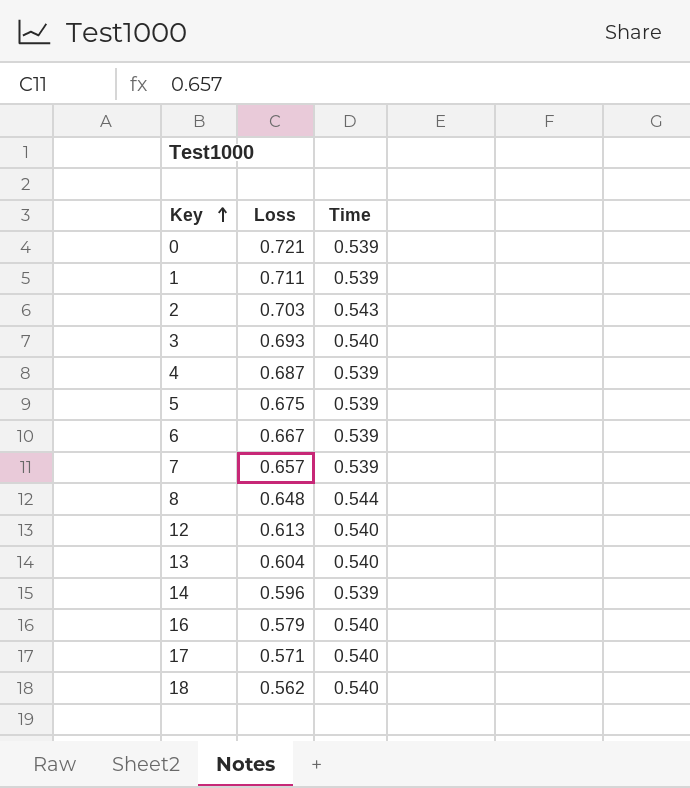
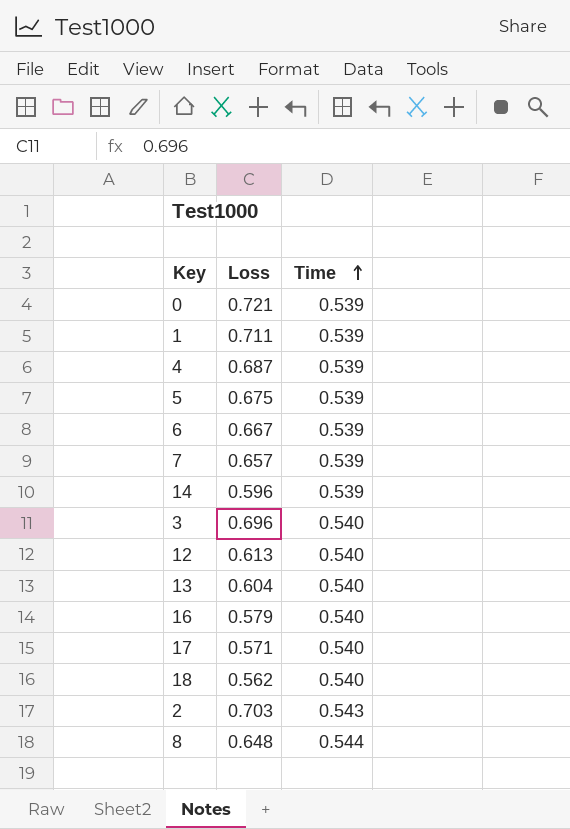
row order: Key ascending -> Time ascending
3 | Loss: 0.693 -> 0.696

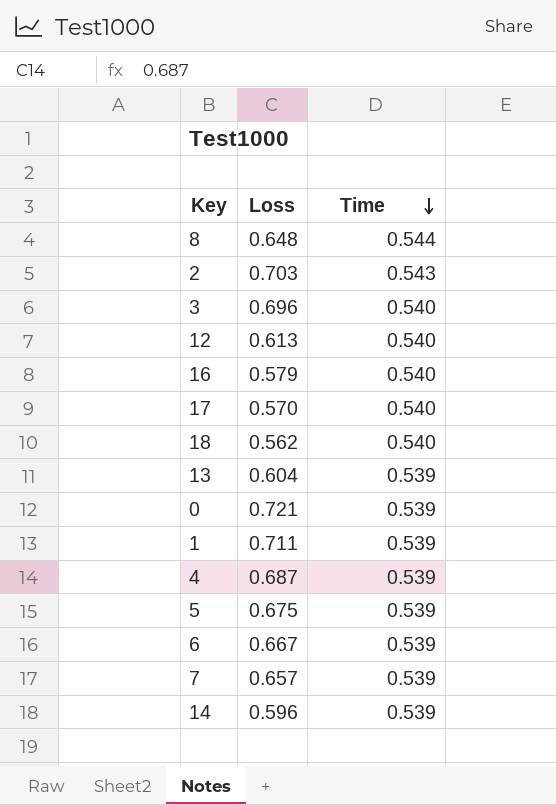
row order: Time ascending -> Time descending
17 | Loss: 0.571 -> 0.570
13 | Time: 0.540 -> 0.539

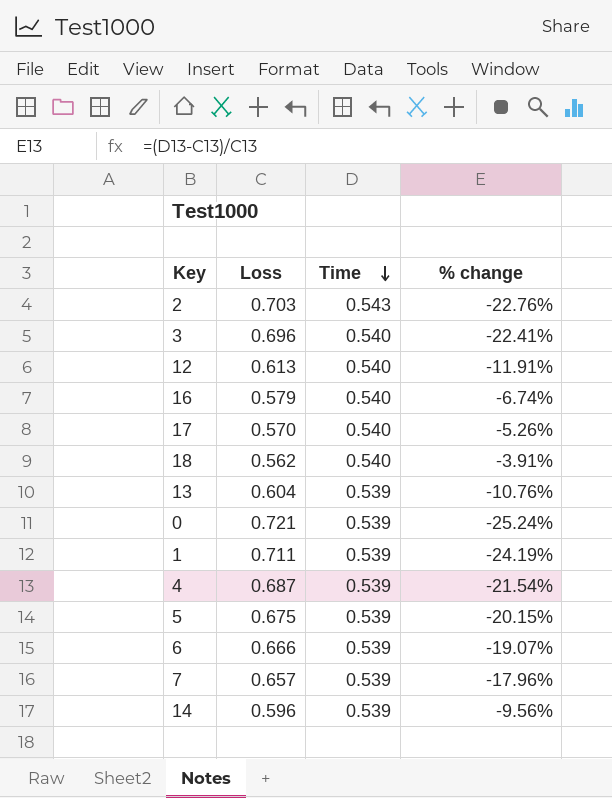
column % change | formula: none -> ([Time] - [Loss]) / [Loss]
row 8: 0.648 | 0.544 -> none
6 | Loss: 0.667 -> 0.666

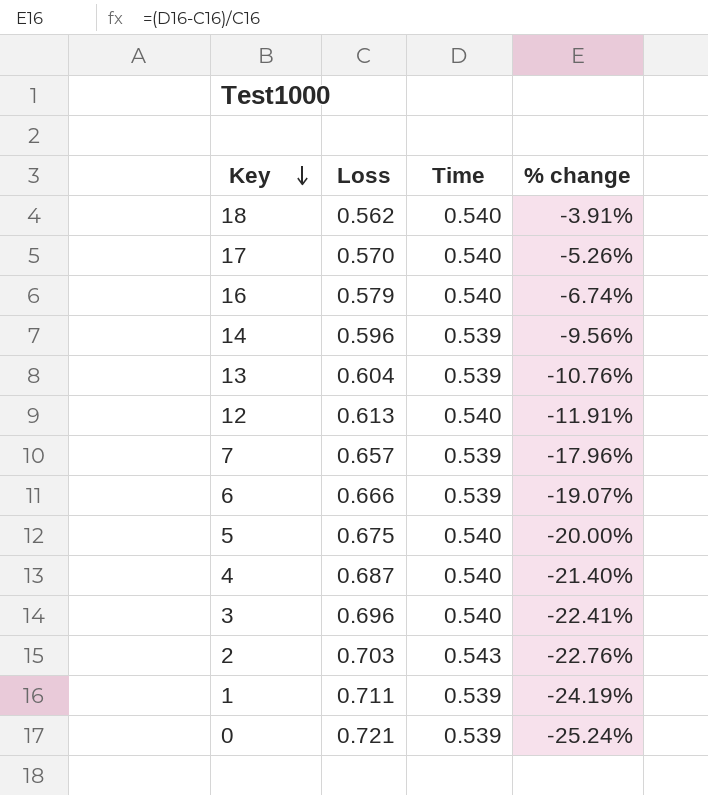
row order: Time descending -> Key descending
5 | Time: 0.539 -> 0.540
5 | % change: -20.15% -> -20.00%
4 | Time: 0.539 -> 0.540
4 | % change: -21.54% -> -21.40%

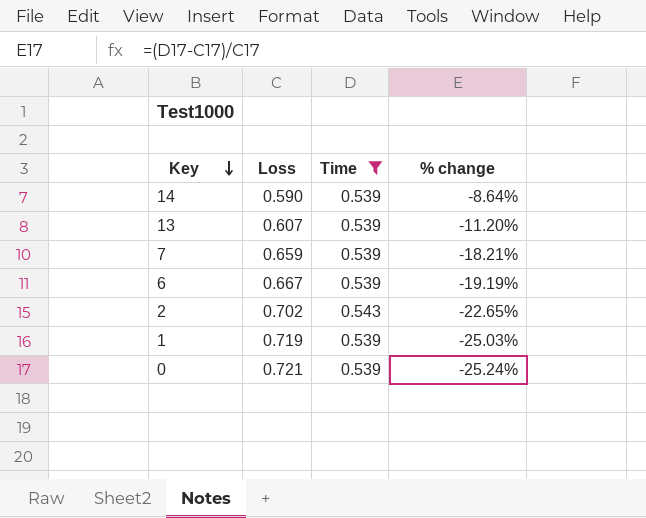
filter: none -> Time != 0.540
14 | Loss: 0.596 -> 0.590
14 | % change: -9.56% -> -8.64%
13 | Loss: 0.604 -> 0.607
13 | % change: -10.76% -> -11.20%
7 | Loss: 0.657 -> 0.659
7 | % change: -17.96% -> -18.21%
6 | Loss: 0.666 -> 0.667
6 | % change: -19.07% -> -19.19%
2 | Loss: 0.703 -> 0.702
2 | % change: -22.76% -> -22.65%
1 | Loss: 0.711 -> 0.719
1 | % change: -24.19% -> -25.03%

